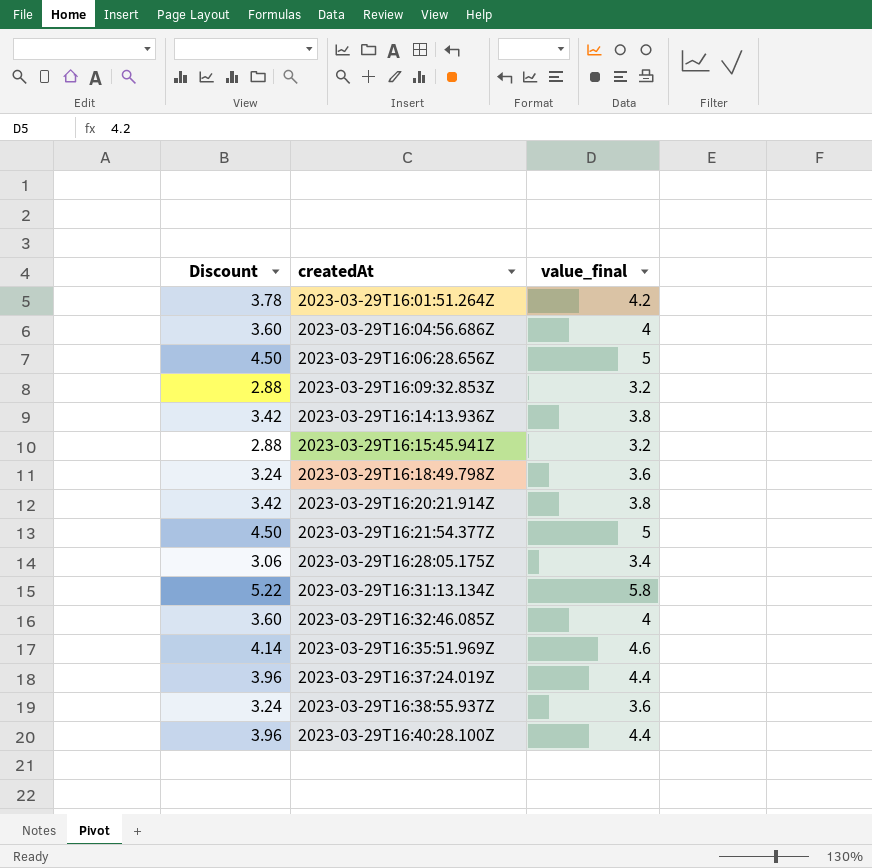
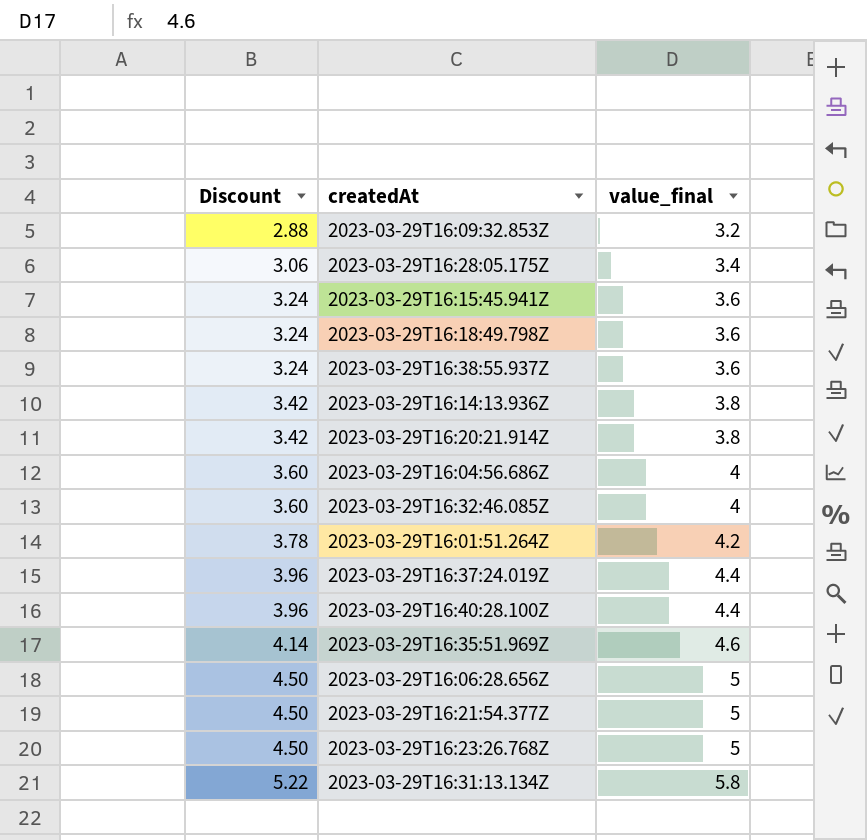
row order: createdAt ascending -> Discount ascending
2023-03-29T16:15:45.941Z | Discount: 2.88 -> 3.24
2023-03-29T16:15:45.941Z | value_final: 3.2 -> 3.6
row 2023-03-29T16:23:26.768Z: none -> 4.50 | 5

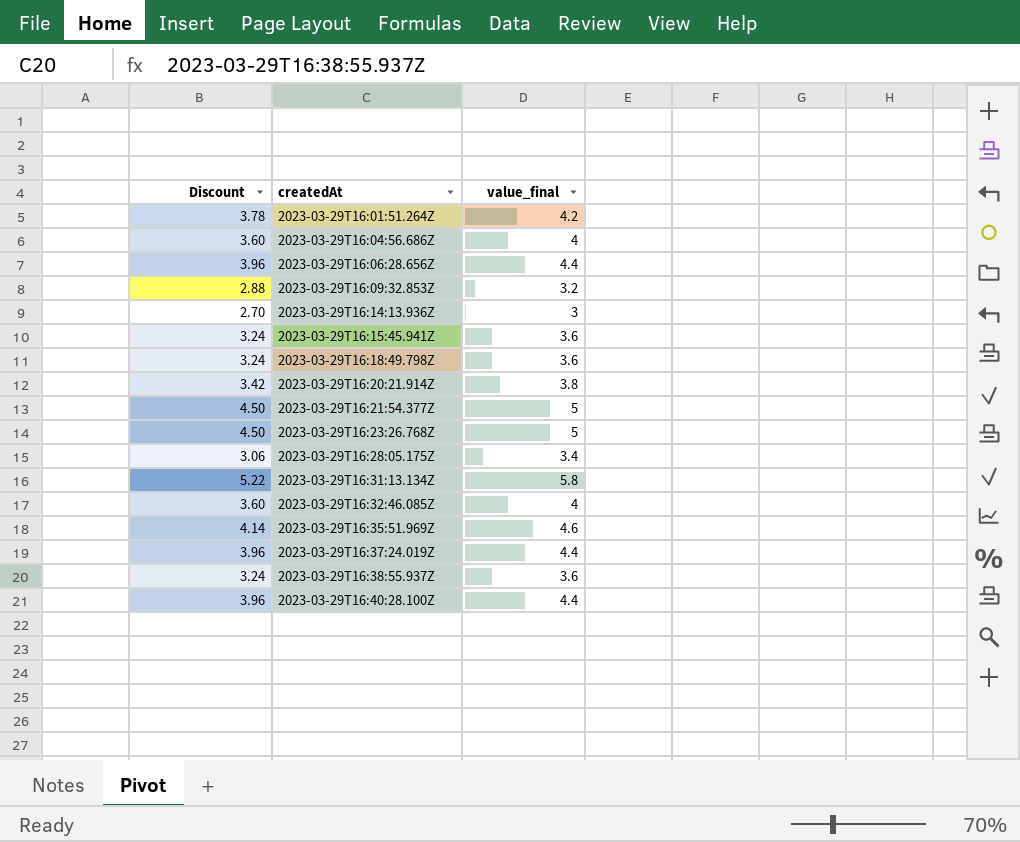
row order: Discount ascending -> createdAt ascending
2023-03-29T16:06:28.656Z | Discount: 4.50 -> 3.96
2023-03-29T16:06:28.656Z | value_final: 5 -> 4.4
2023-03-29T16:14:13.936Z | Discount: 3.42 -> 2.70
2023-03-29T16:14:13.936Z | value_final: 3.8 -> 3

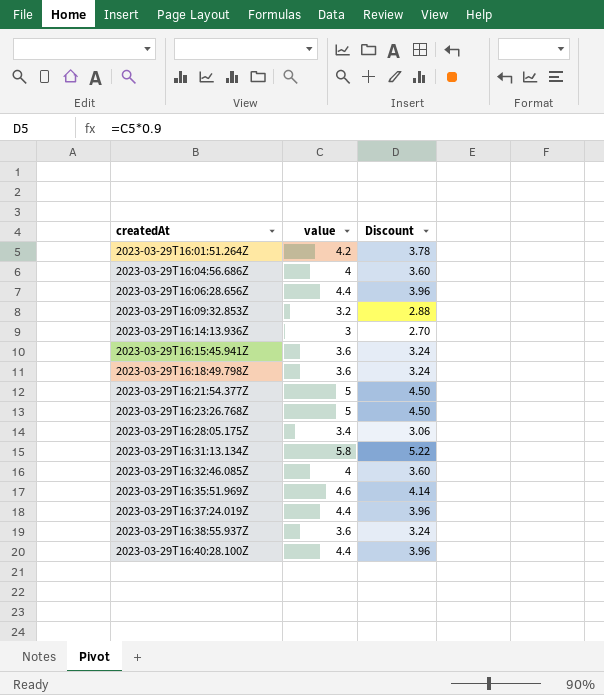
column name: value_final -> value
column Discount | position: 1 -> 3
row 2023-03-29T16:20:21.914Z: 3.42 | 3.8 -> none

